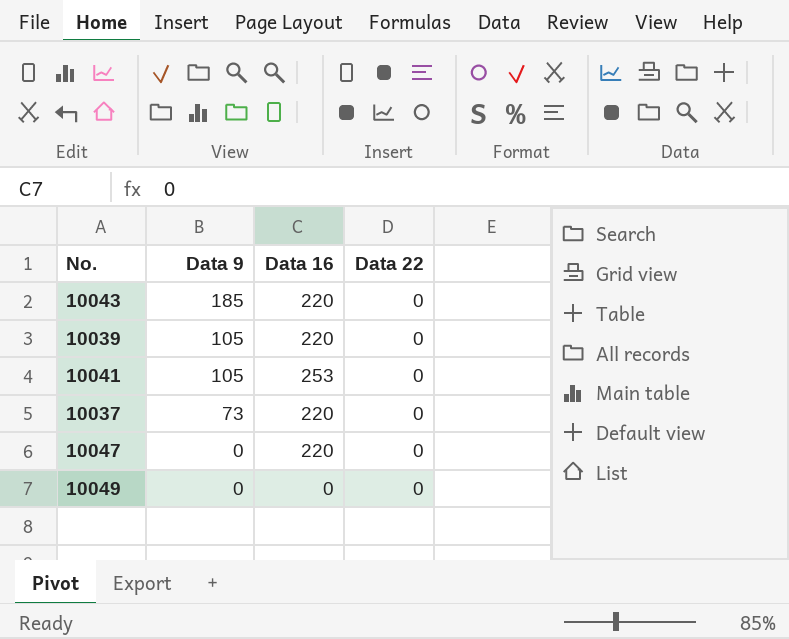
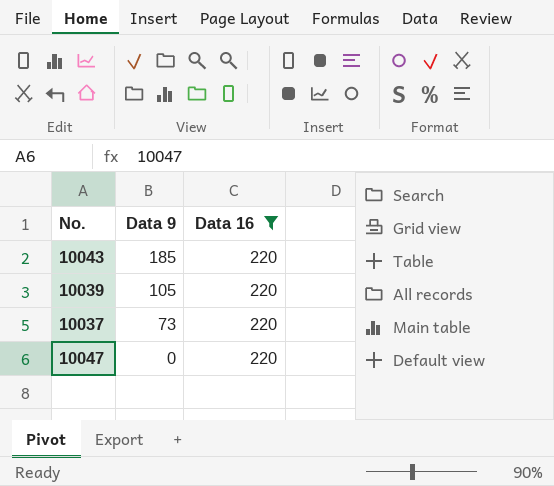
filter: none -> Data 16 = 220
column Data 22 | position: 4 -> none

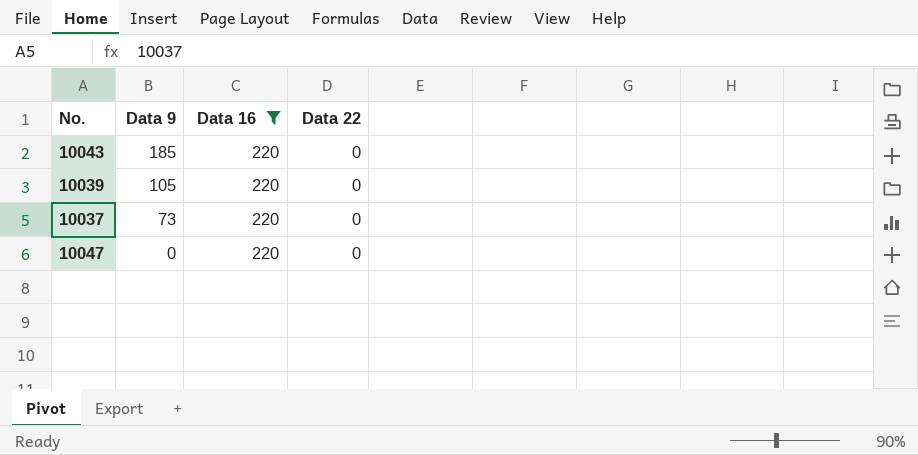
column Data 22 | position: none -> 4

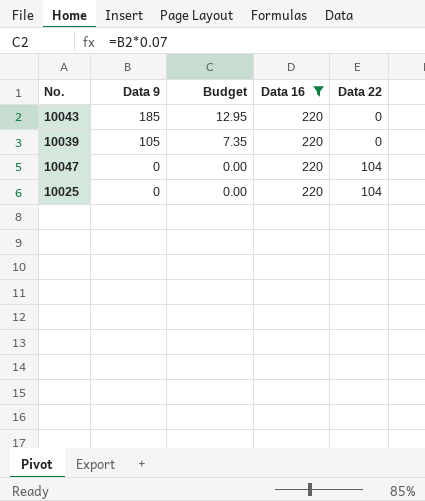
column Budget | formula: none -> [Data 9] * 0.07
row 10037: 73 | 220 | 0 -> none
10047 | Data 22: 0 -> 104
row 10025: none -> 0 | 0.00 | 220 | 104

